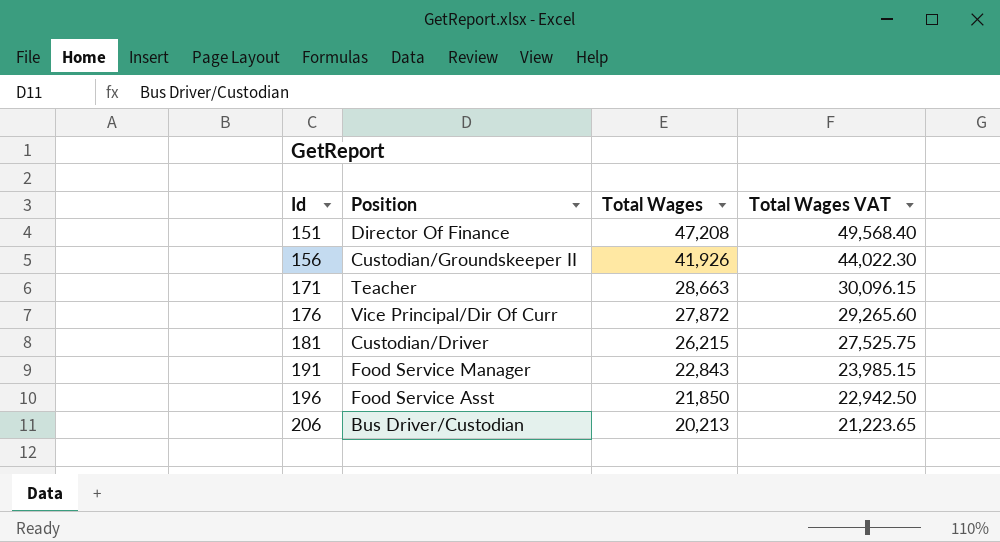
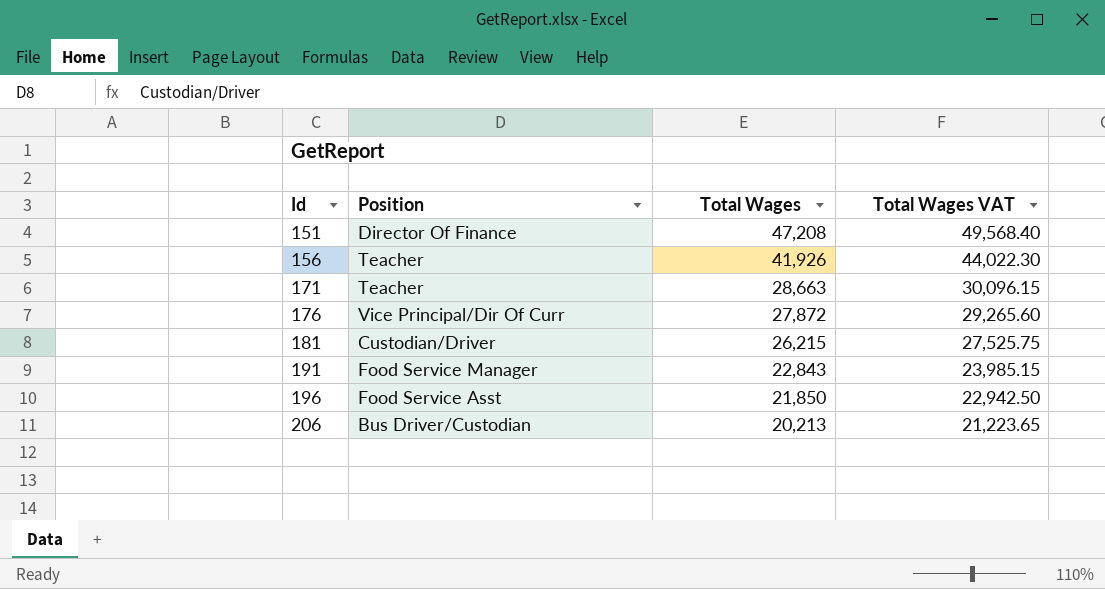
156 | Position: Custodian/Groundskeeper II -> Teacher

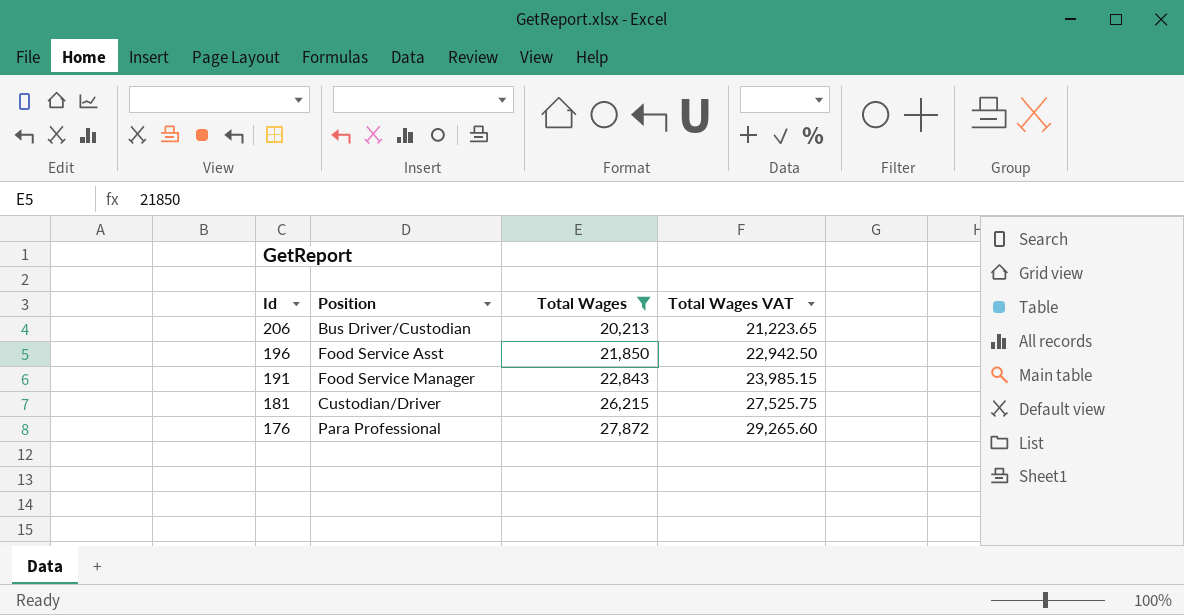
filter: none -> Total Wages <= 27,872
row order: Id ascending -> Id descending
176 | Position: Vice Principal/Dir Of Curr -> Para Professional

